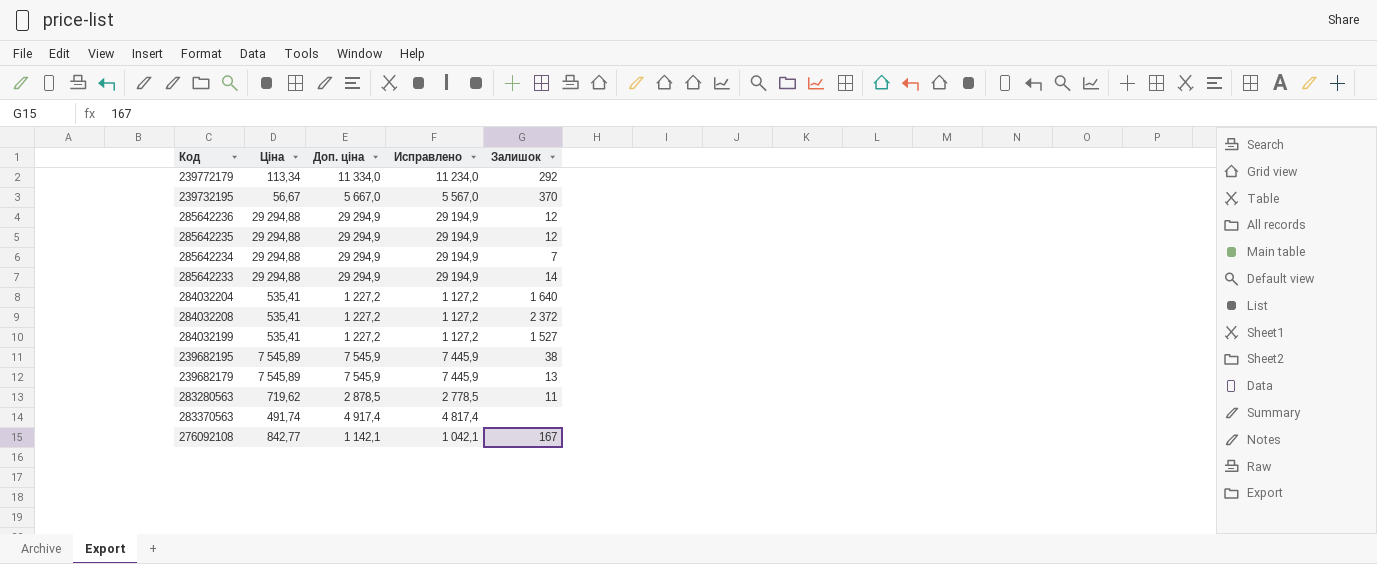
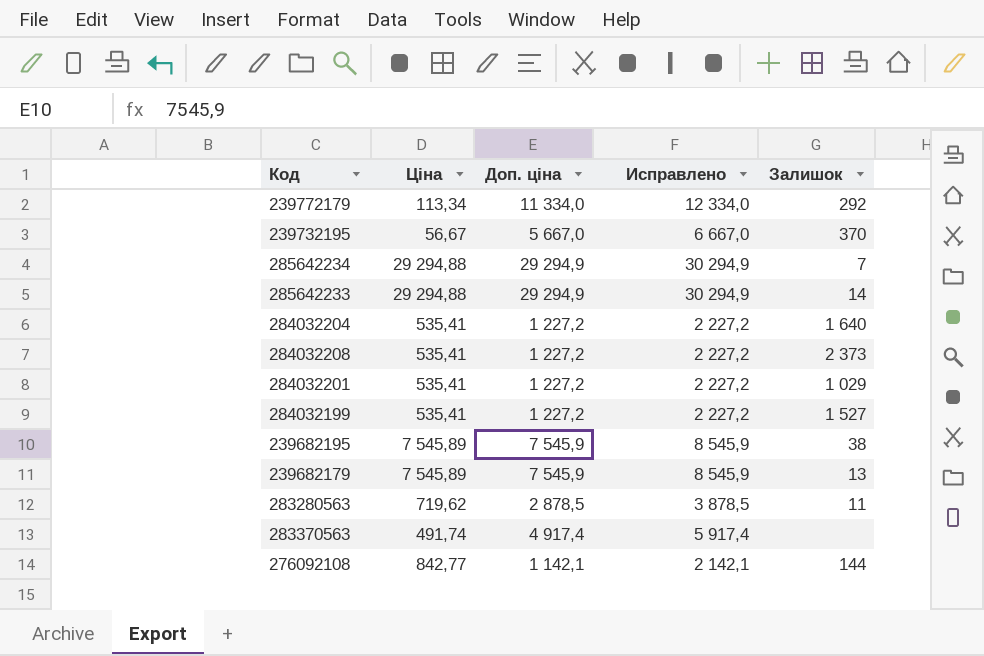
column Исправлено | formula: [Доп. ціна] - 100 -> [Доп. ціна] + 1000
row 285642236: 29 294,88 | 29 294,9 | 29 194,9 | 12 -> none
row 285642235: 29 294,88 | 29 294,9 | 29 194,9 | 12 -> none
284032208 | Залишок: 2 372 -> 2 373
row 284032201: none -> 535,41 | 1 227,2 | 2 227,2 | 1 029
276092108 | Залишок: 167 -> 144

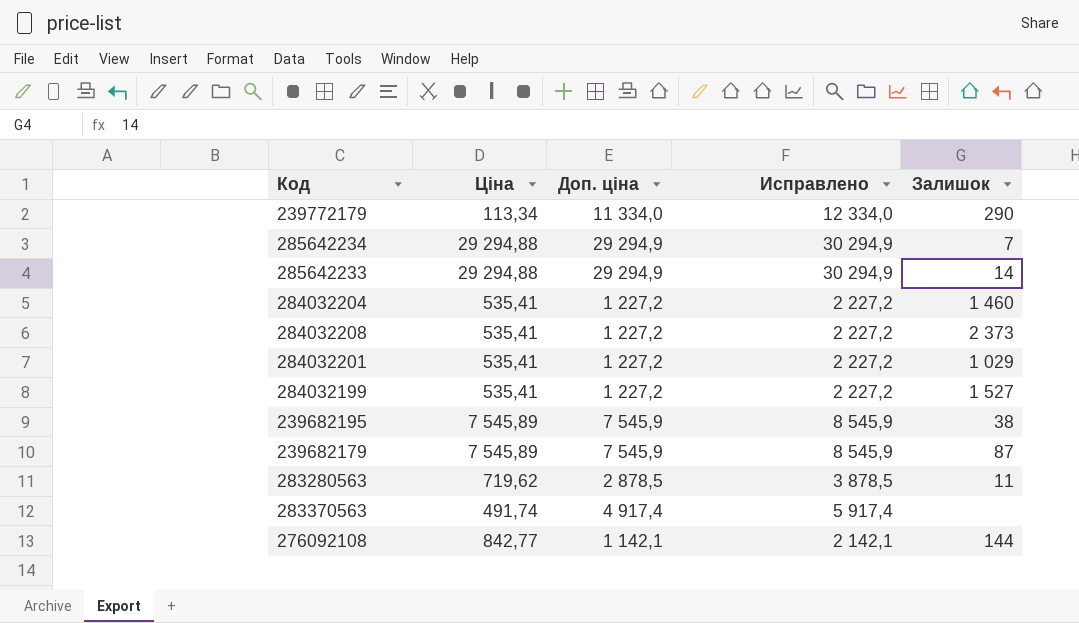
row 239732195: 56,67 | 5 667,0 | 6 667,0 | 370 -> none
239772179 | Залишок: 292 -> 290
284032204 | Залишок: 1 640 -> 1 460
239682179 | Залишок: 13 -> 87

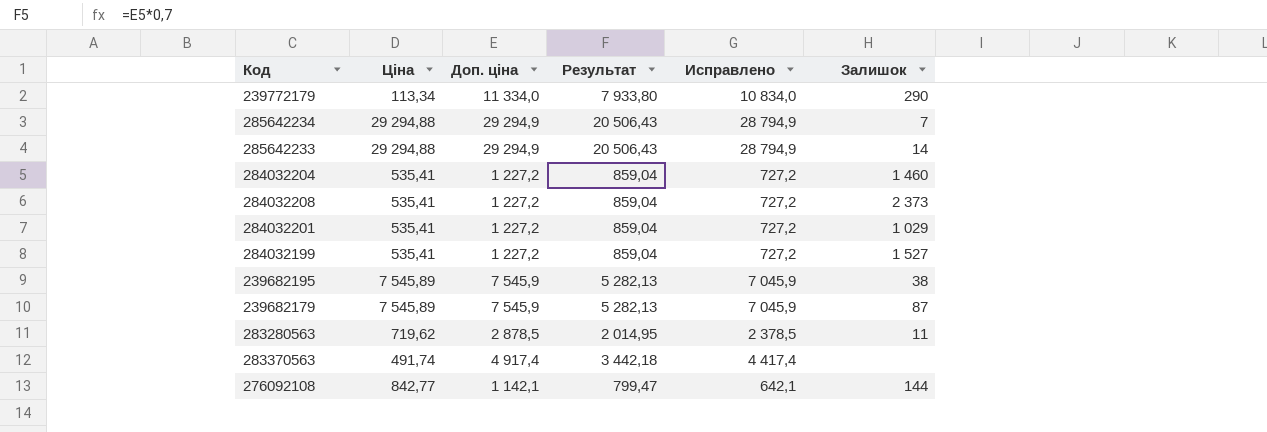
column Результат | formula: none -> [Доп. ціна] * 0,7
column Исправлено | formula: [Доп. ціна] + 1000 -> [Доп. ціна] - 500

